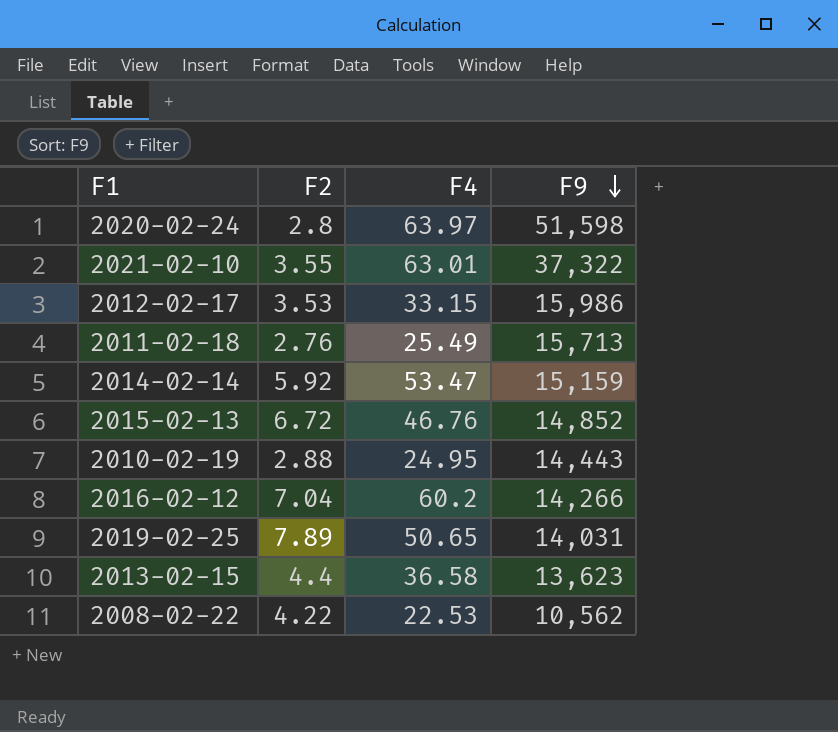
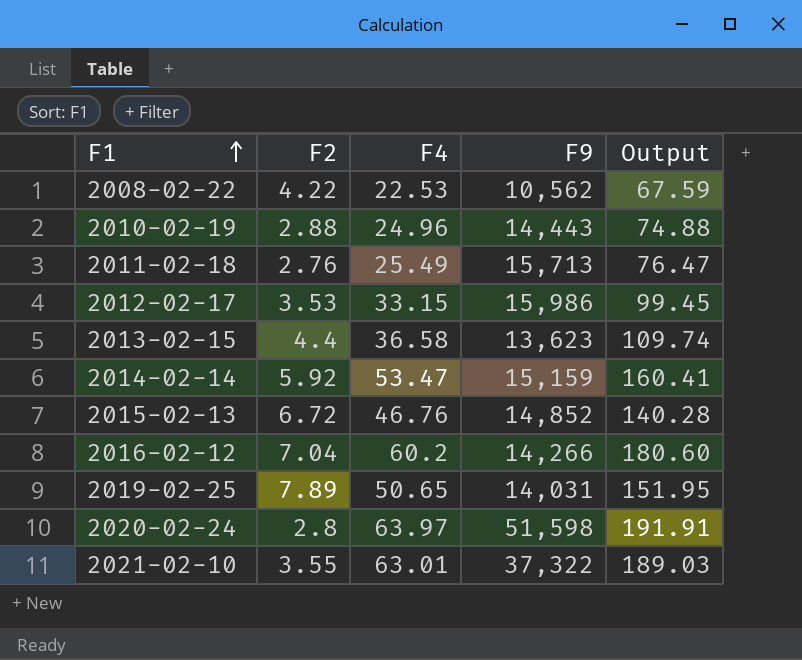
row order: F9 descending -> F1 ascending
column Output | formula: none -> [F4] * 3
2010-02-19 | F4: 24.95 -> 24.96

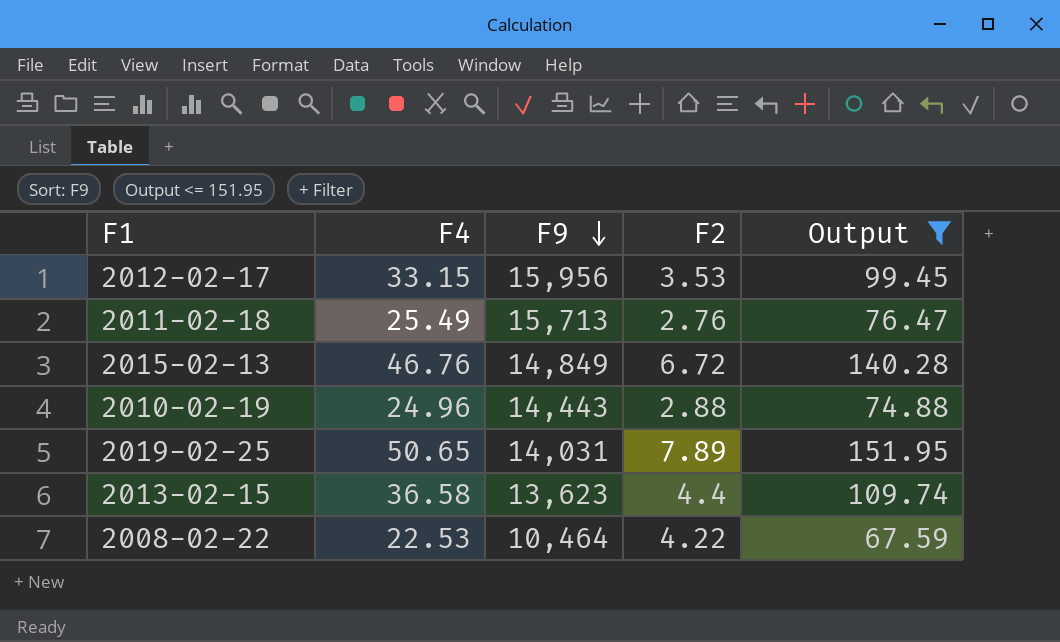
filter: none -> Output <= 151.95
row order: F1 ascending -> F9 descending
column F2 | position: 2 -> 4
2012-02-17 | F9: 15,986 -> 15,956
2015-02-13 | F9: 14,852 -> 14,849
2008-02-22 | F9: 10,562 -> 10,464

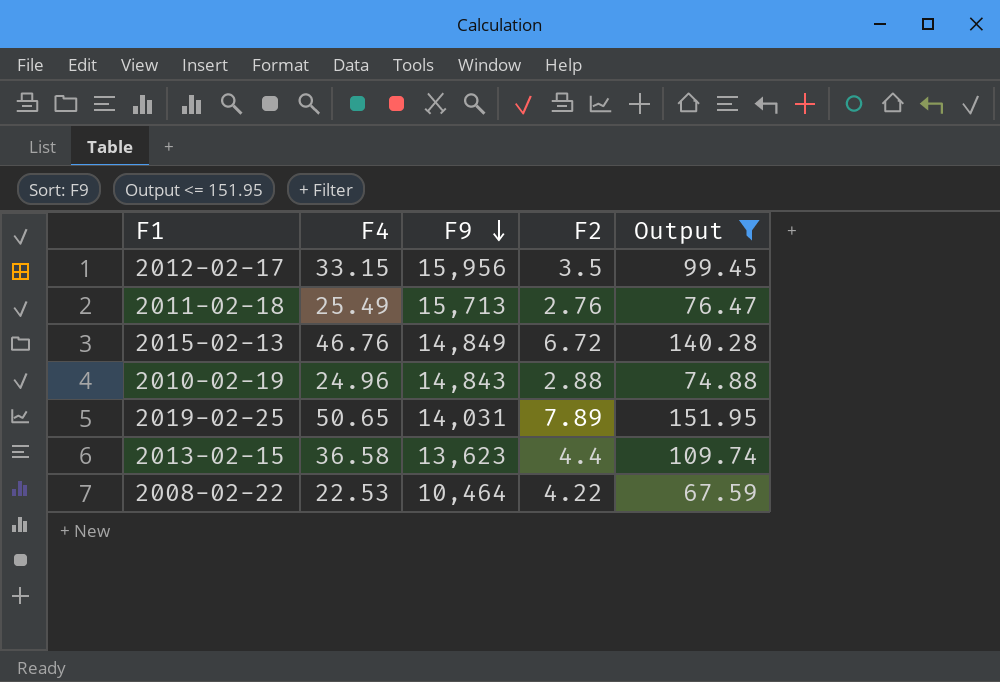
2012-02-17 | F2: 3.53 -> 3.5
2010-02-19 | F9: 14,443 -> 14,843

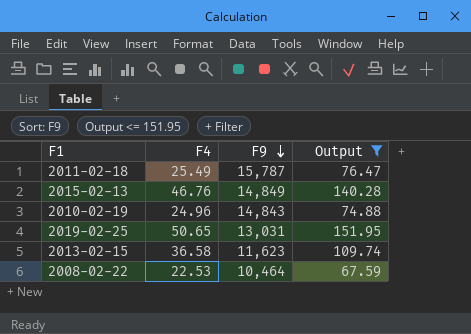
column F2 | position: 4 -> none
row 2012-02-17: 33.15 | 15,956 | 3.5 | 99.45 -> none
2011-02-18 | F9: 15,713 -> 15,787
2019-02-25 | F9: 14,031 -> 13,031
2013-02-15 | F9: 13,623 -> 11,623

